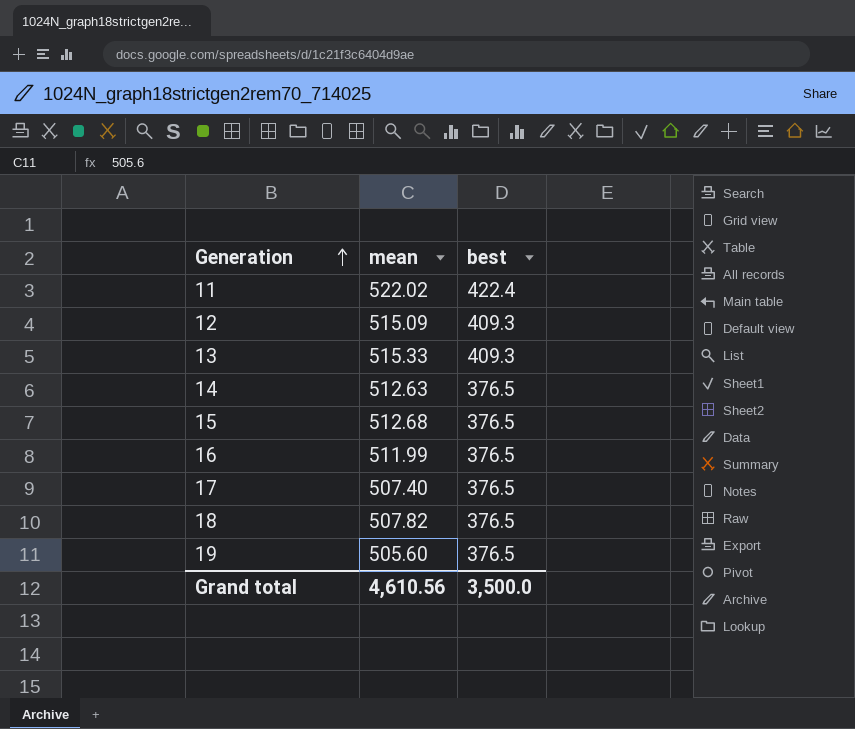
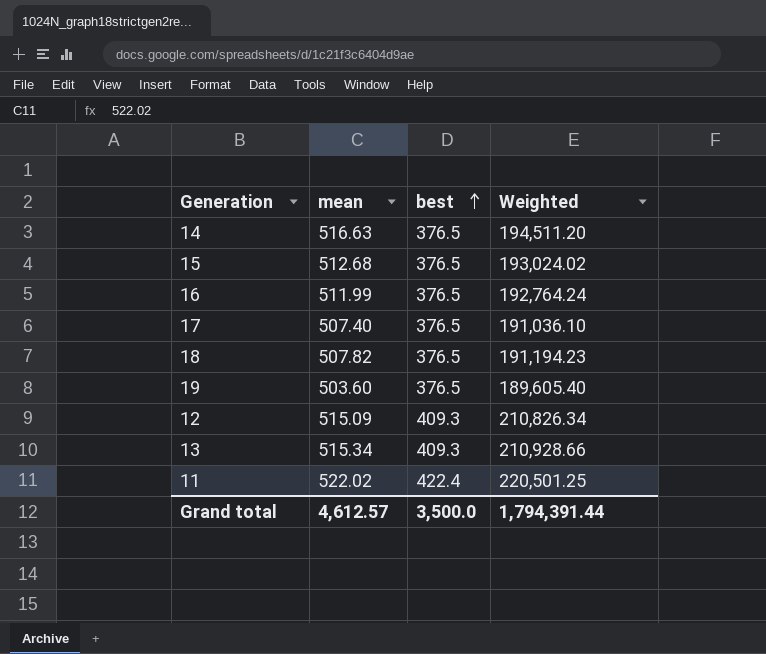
row order: Generation ascending -> best ascending
column Weighted | formula: none -> [mean] * [best]
14 | mean: 512.63 -> 516.63
19 | mean: 505.60 -> 503.60
13 | mean: 515.33 -> 515.34
Grand total | mean: 4,610.56 -> 4,612.57

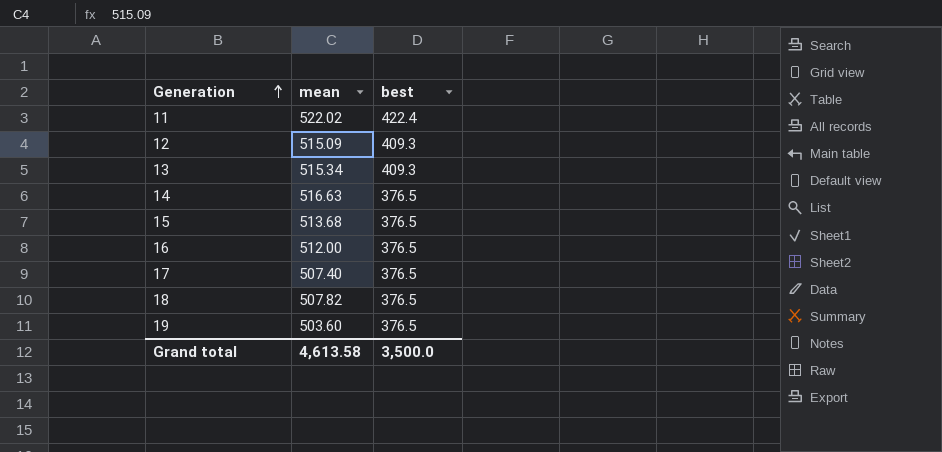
row order: best ascending -> Generation ascending
column Weighted | formula: [mean] * [best] -> none
15 | mean: 512.68 -> 513.68
16 | mean: 511.99 -> 512.00
Grand total | mean: 4,612.57 -> 4,613.58

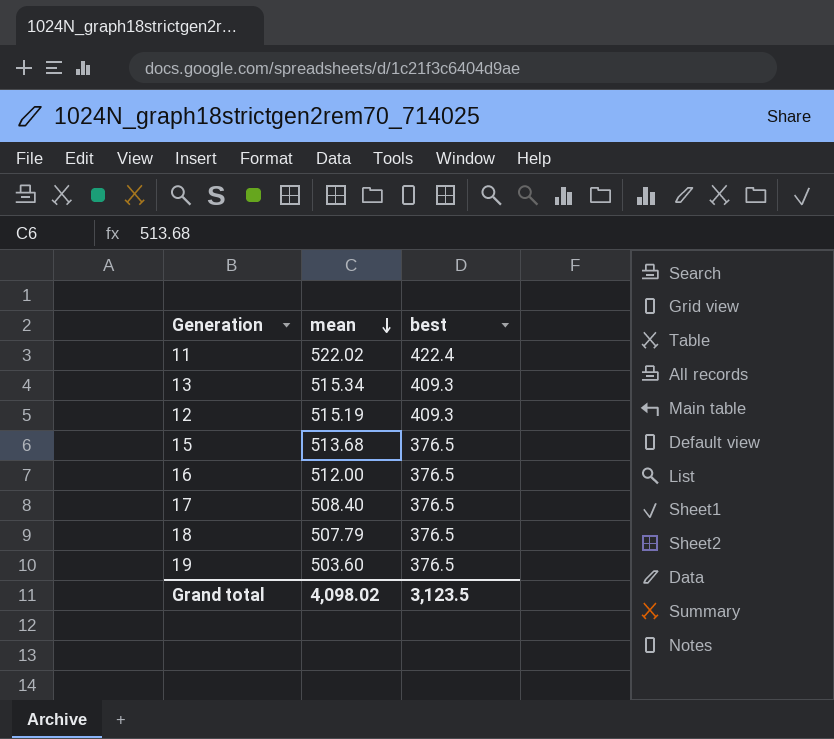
row order: Generation ascending -> mean descending
row 14: 516.63 | 376.5 -> none
12 | mean: 515.09 -> 515.19
17 | mean: 507.40 -> 508.40
18 | mean: 507.82 -> 507.79
Grand total | mean: 4,613.58 -> 4,098.02
Grand total | best: 3,500.0 -> 3,123.5

